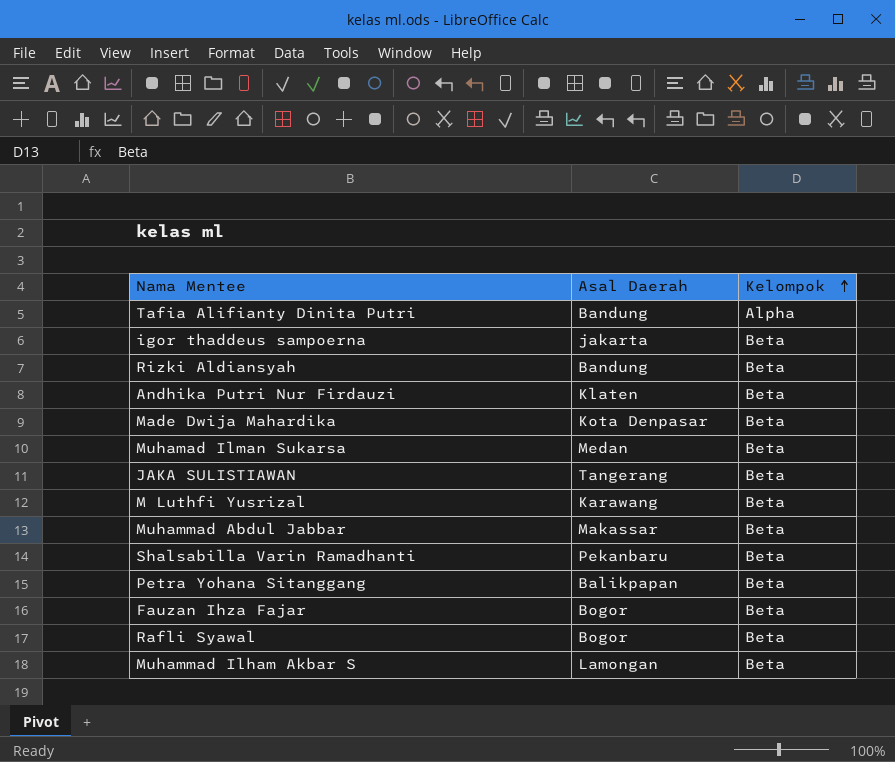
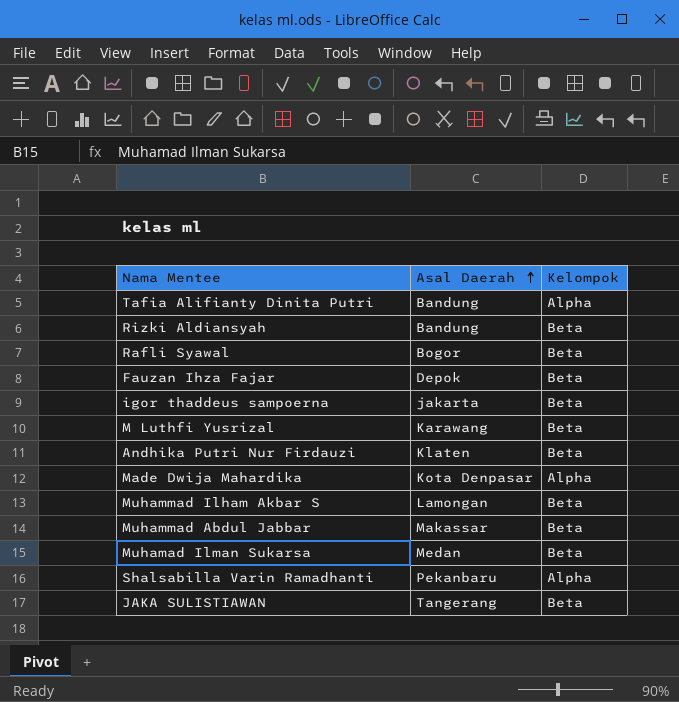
row order: Kelompok ascending -> Asal Daerah ascending
row Petra Yohana Sitanggang: Balikpapan | Beta -> none
Fauzan Ihza Fajar | Asal Daerah: Bogor -> Depok
Made Dwija Mahardika | Kelompok: Beta -> Alpha
Shalsabilla Varin Ramadhanti | Kelompok: Beta -> Alpha

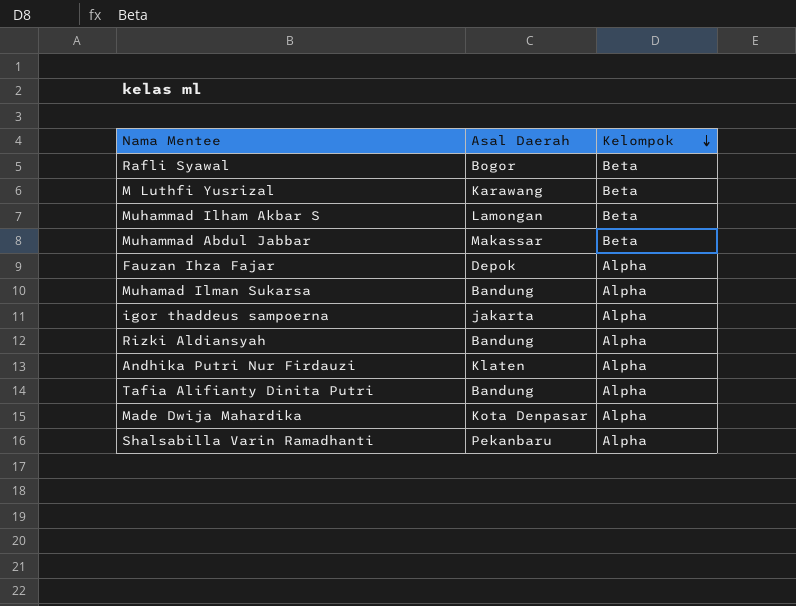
row order: Asal Daerah ascending -> Kelompok descending
row JAKA SULISTIAWAN: Tangerang | Beta -> none
Fauzan Ihza Fajar | Kelompok: Beta -> Alpha
Muhamad Ilman Sukarsa | Asal Daerah: Medan -> Bandung
Muhamad Ilman Sukarsa | Kelompok: Beta -> Alpha
igor thaddeus sampoerna | Kelompok: Beta -> Alpha
Rizki Aldiansyah | Kelompok: Beta -> Alpha
Andhika Putri Nur Firdauzi | Kelompok: Beta -> Alpha

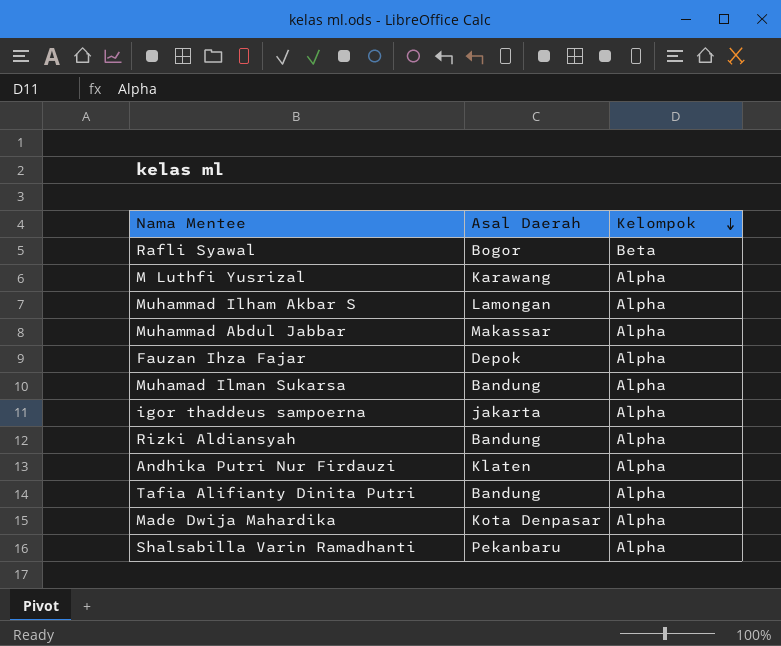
M Luthfi Yusrizal | Kelompok: Beta -> Alpha
Muhammad Ilham Akbar S | Kelompok: Beta -> Alpha
Muhammad Abdul Jabbar | Kelompok: Beta -> Alpha

